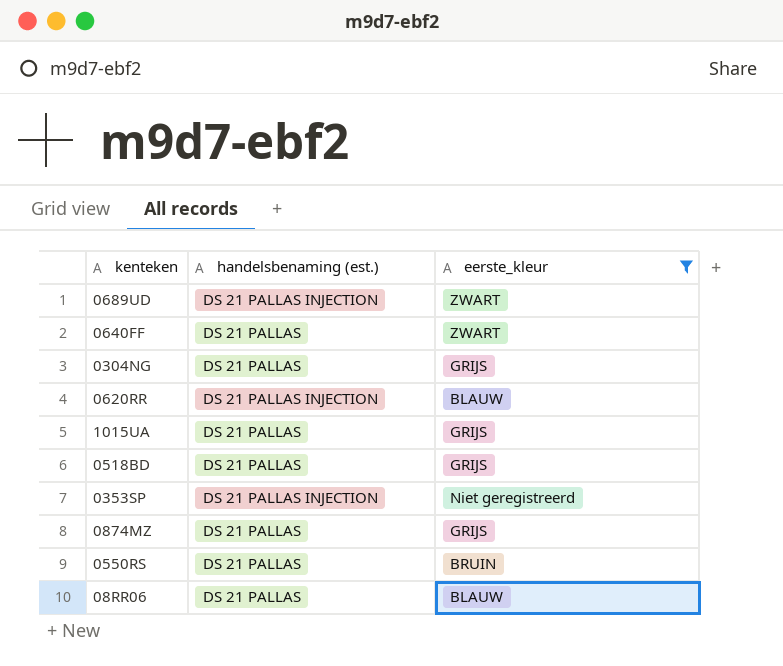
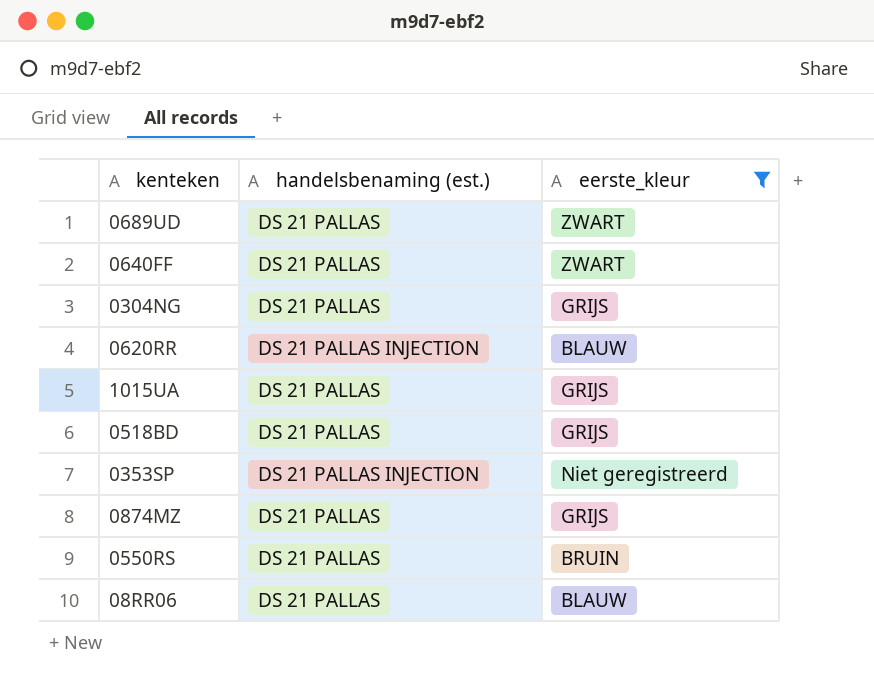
0689UD | handelsbenaming (est.): DS 21 PALLAS INJECTION -> DS 21 PALLAS

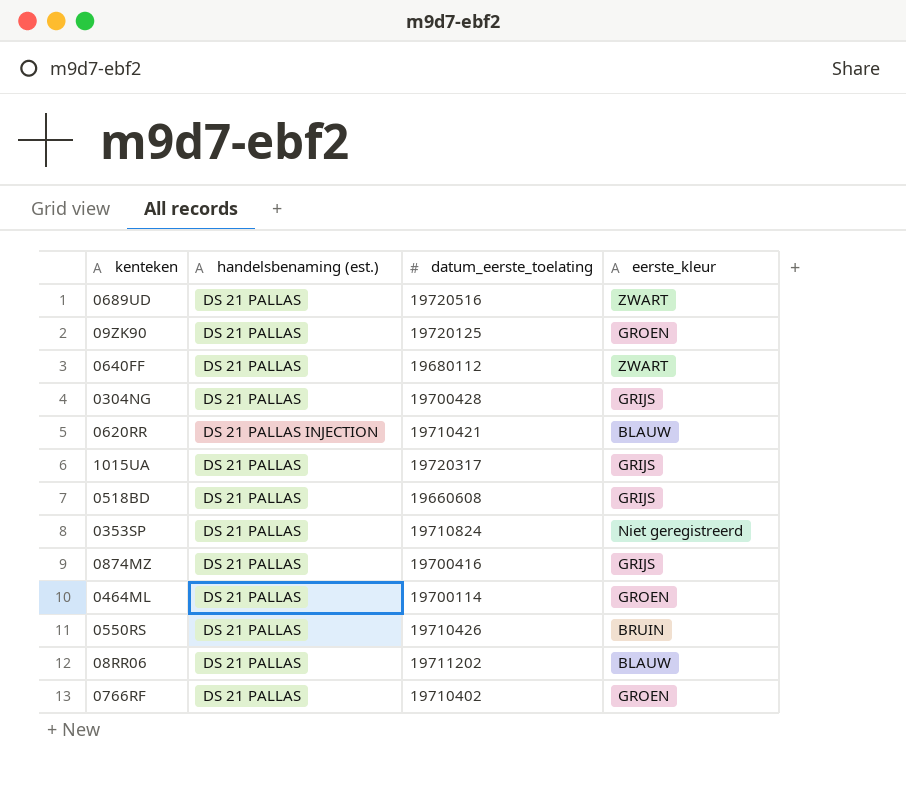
filter: eerste_kleur != GROEN -> none
column datum_eerste_toelating | position: none -> 3
0353SP | handelsbenaming (est.): DS 21 PALLAS INJECTION -> DS 21 PALLAS

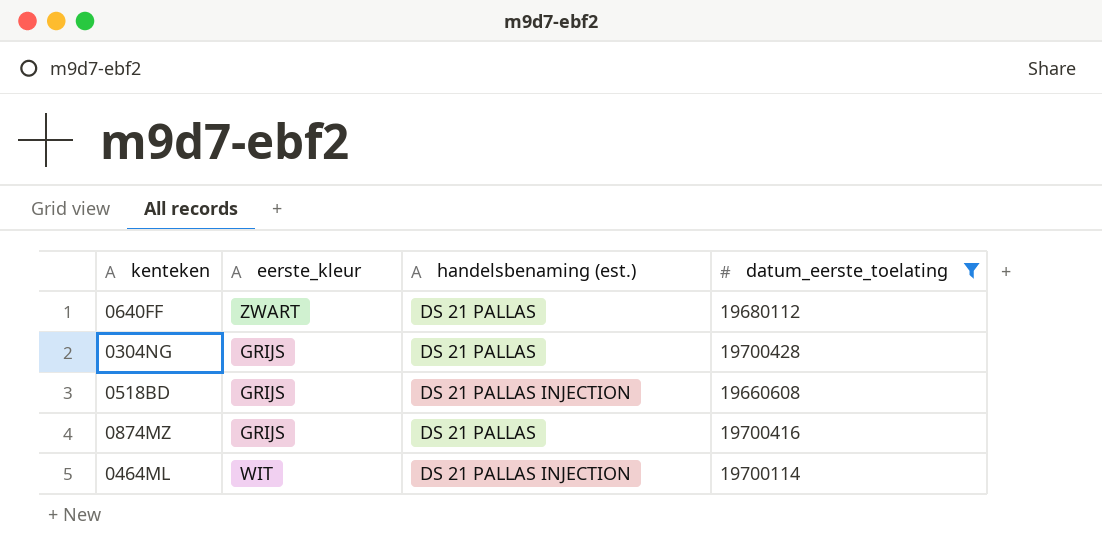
filter: none -> datum_eerste_toelating <= 19700428
column eerste_kleur | position: 4 -> 2
0518BD | handelsbenaming (est.): DS 21 PALLAS -> DS 21 PALLAS INJECTION
0464ML | eerste_kleur: GROEN -> WIT
0464ML | handelsbenaming (est.): DS 21 PALLAS -> DS 21 PALLAS INJECTION

